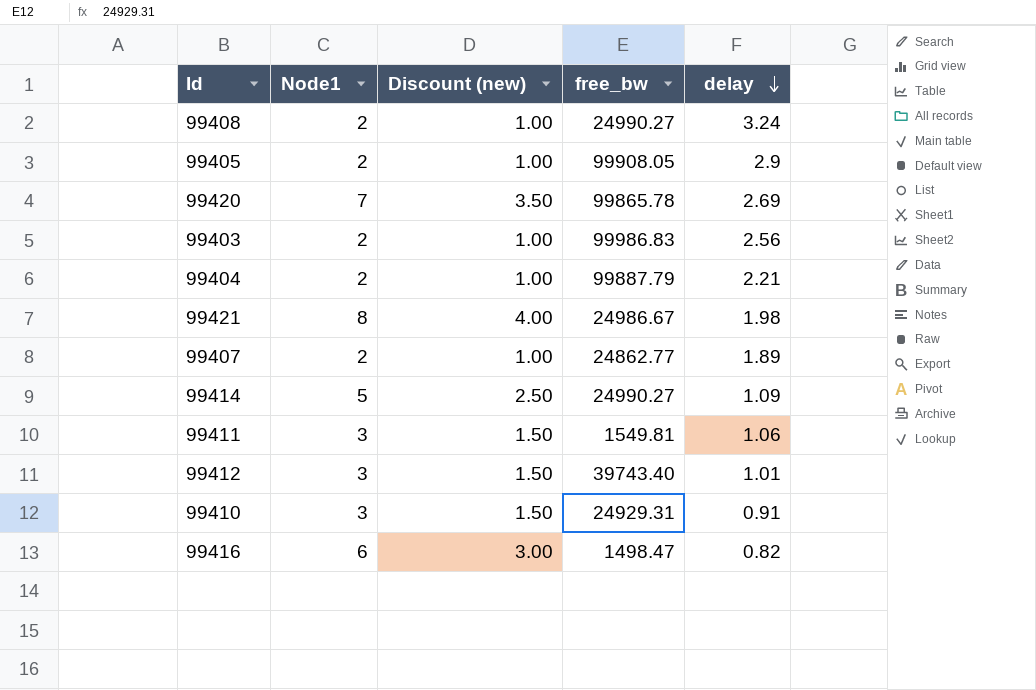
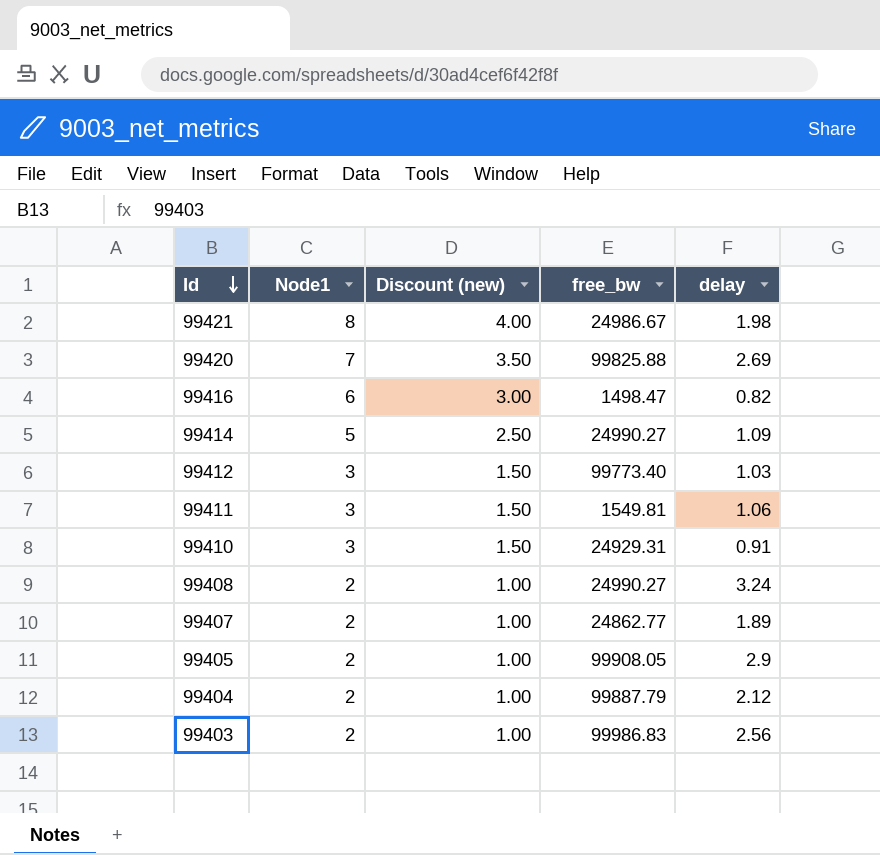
row order: delay descending -> Id descending
99420 | free_bw: 99865.78 -> 99825.88
99412 | free_bw: 39743.40 -> 99773.40
99412 | delay: 1.01 -> 1.03
99404 | delay: 2.21 -> 2.12

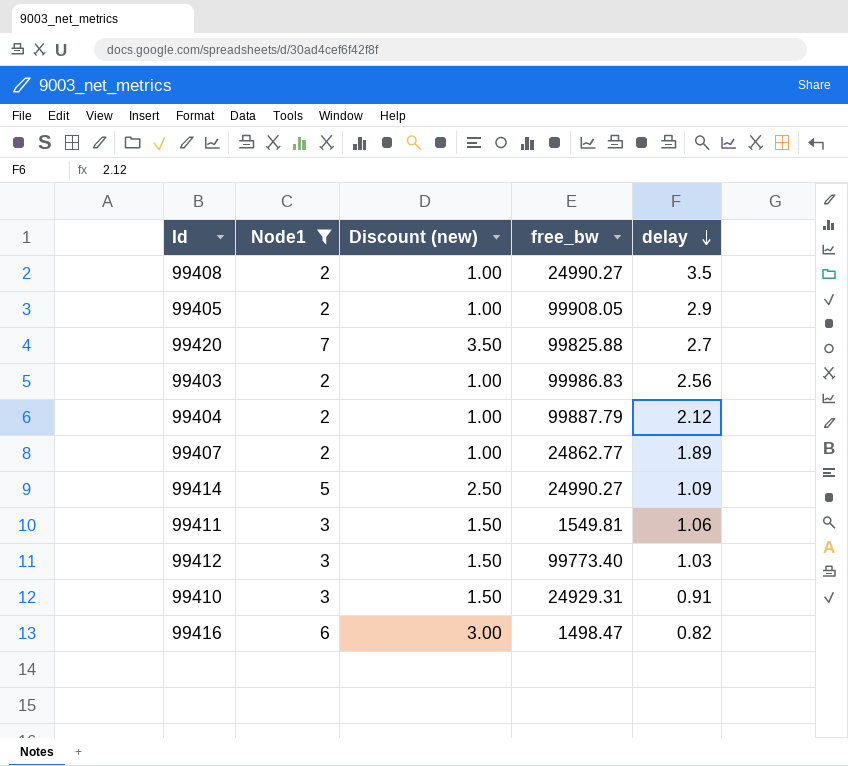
filter: none -> Node1 != 8
row order: Id descending -> delay descending
99408 | delay: 3.24 -> 3.5
99420 | delay: 2.69 -> 2.7

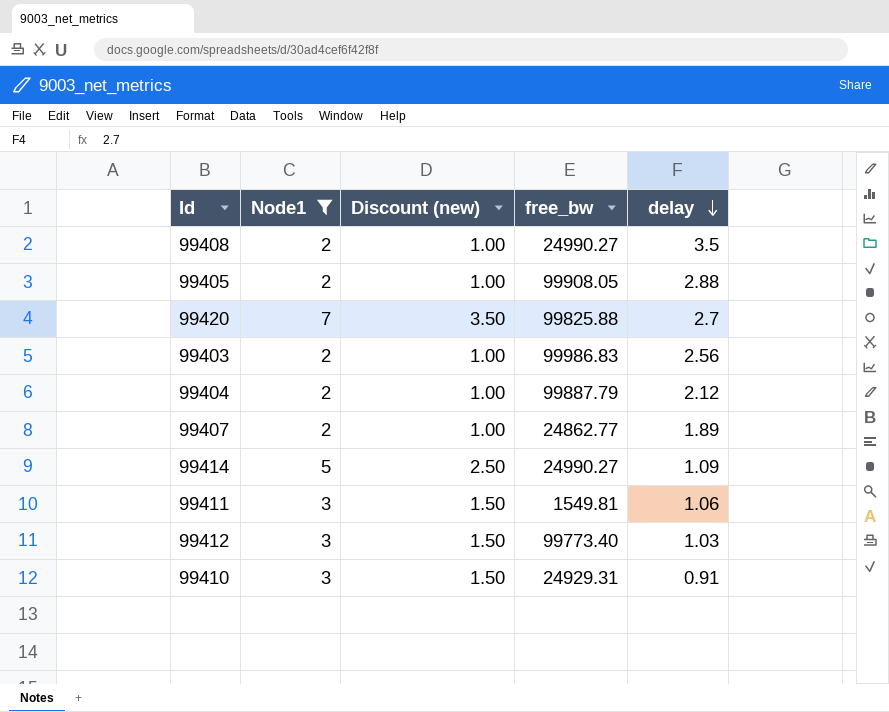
row 99416: 6 | 3.00 | 1498.47 | 0.82 -> none
99405 | delay: 2.9 -> 2.88

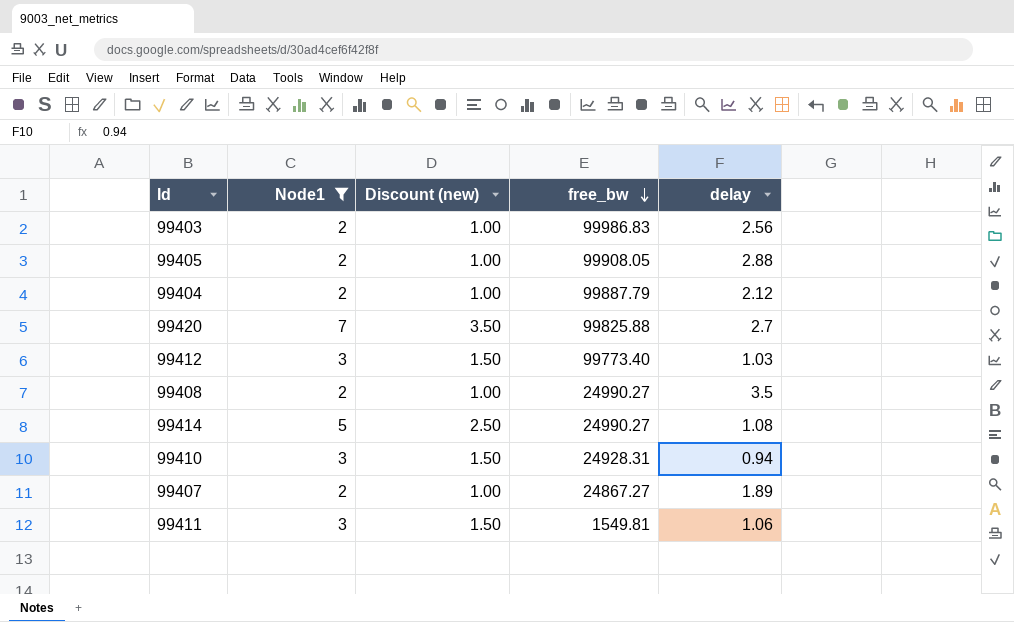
row order: delay descending -> free_bw descending
99414 | delay: 1.09 -> 1.08
99410 | free_bw: 24929.31 -> 24928.31
99410 | delay: 0.91 -> 0.94
99407 | free_bw: 24862.77 -> 24867.27

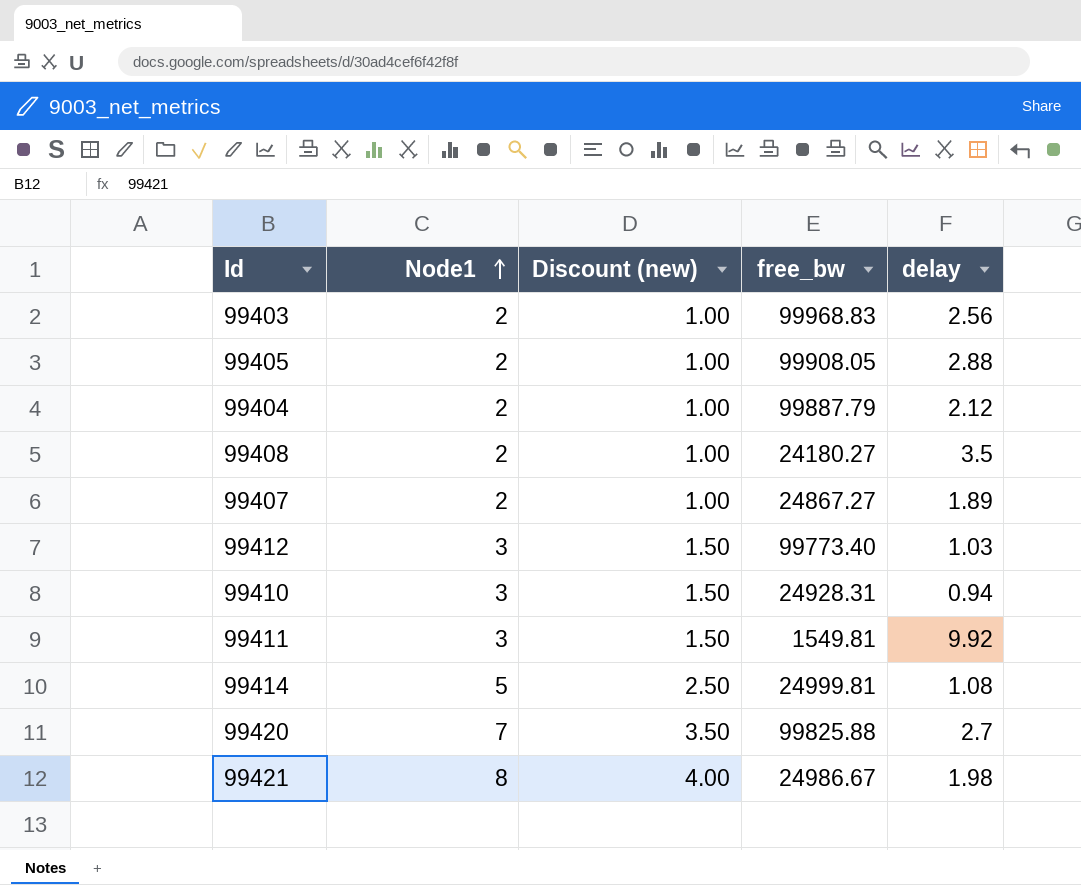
filter: Node1 != 8 -> none
row order: free_bw descending -> Node1 ascending
99403 | free_bw: 99986.83 -> 99968.83
99408 | free_bw: 24990.27 -> 24180.27
99411 | delay: 1.06 -> 9.92
99414 | free_bw: 24990.27 -> 24999.81

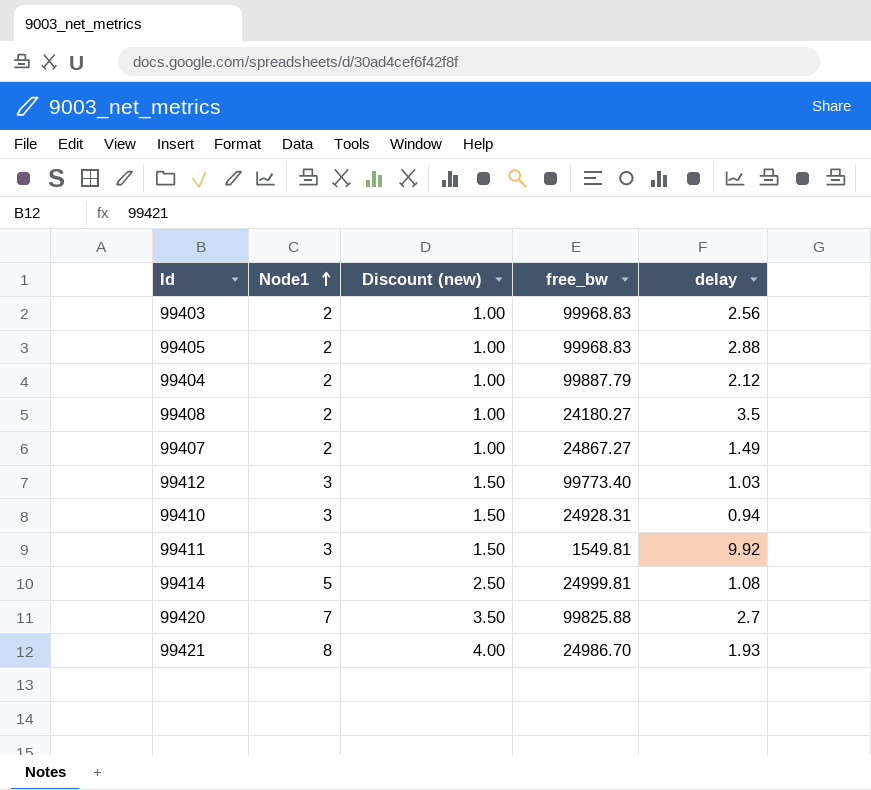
99405 | free_bw: 99908.05 -> 99968.83
99407 | delay: 1.89 -> 1.49
99421 | free_bw: 24986.67 -> 24986.70
99421 | delay: 1.98 -> 1.93

